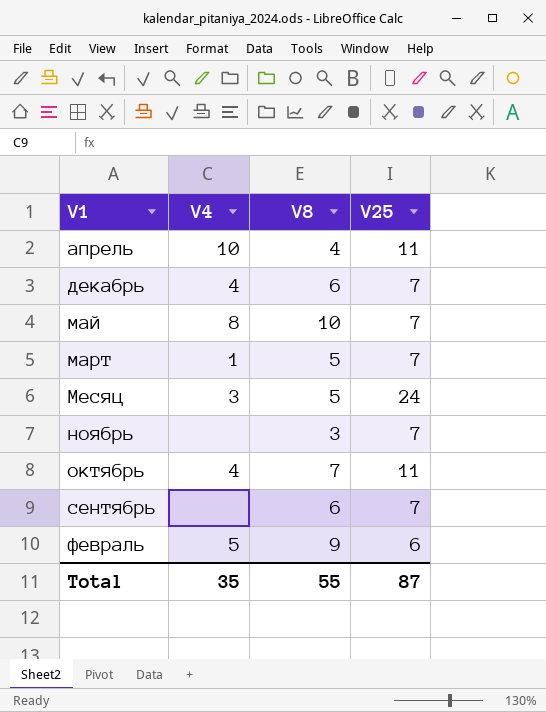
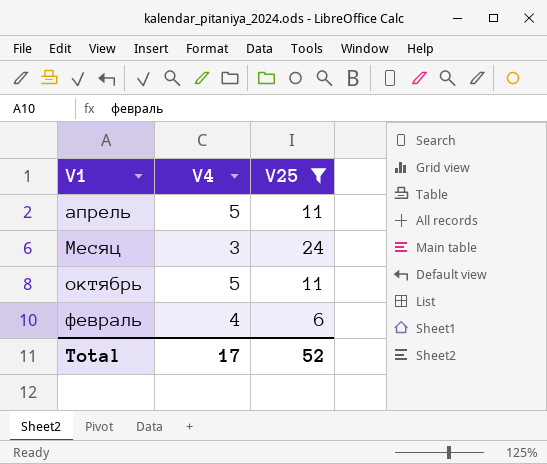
filter: none -> V25 != 7
column V8 | position: 3 -> none
апрель | V4: 10 -> 5
октябрь | V4: 4 -> 5
февраль | V4: 5 -> 4
Total | V4: 35 -> 17
Total | V25: 87 -> 52

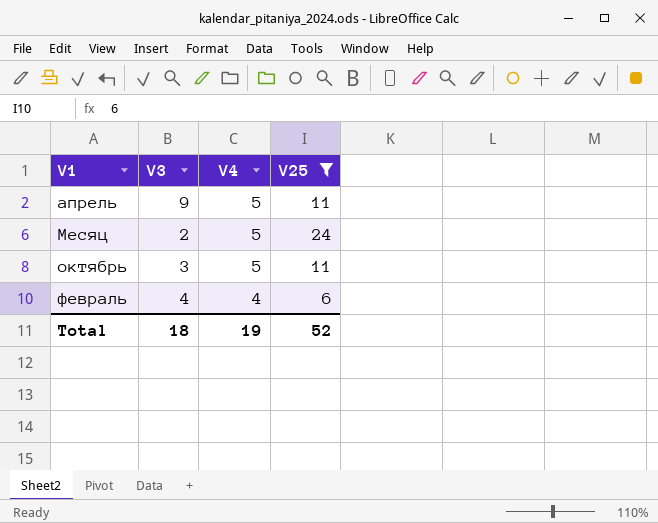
column V3 | position: none -> 2
Месяц | V4: 3 -> 5
Total | V4: 17 -> 19

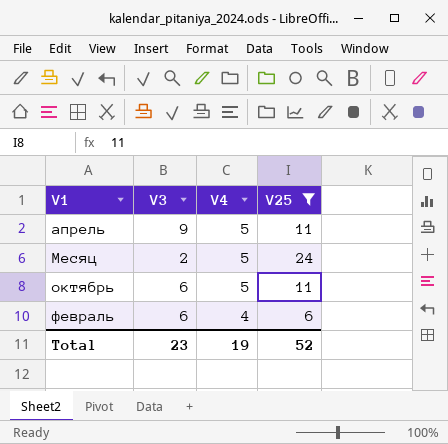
октябрь | V3: 3 -> 6
февраль | V3: 4 -> 6
Total | V3: 18 -> 23

